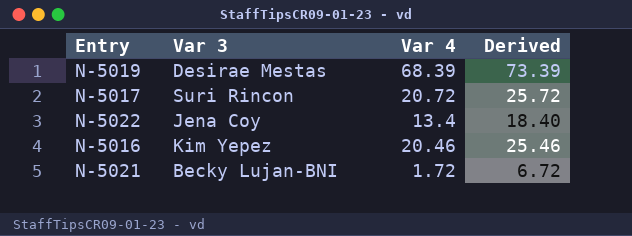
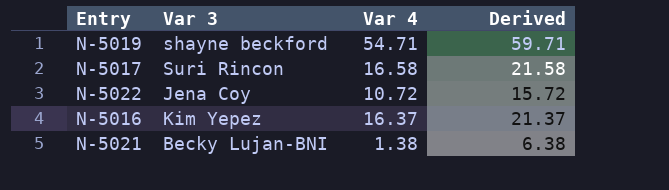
N-5019 | Var 3: Desirae Mestas -> shayne beckford
N-5019 | Var 4: 68.39 -> 54.71
N-5019 | Derived: 73.39 -> 59.71
N-5017 | Var 4: 20.72 -> 16.58
N-5017 | Derived: 25.72 -> 21.58
N-5022 | Var 4: 13.4 -> 10.72
N-5022 | Derived: 18.40 -> 15.72
N-5016 | Var 4: 20.46 -> 16.37
N-5016 | Derived: 25.46 -> 21.37
N-5021 | Var 4: 1.72 -> 1.38
N-5021 | Derived: 6.72 -> 6.38

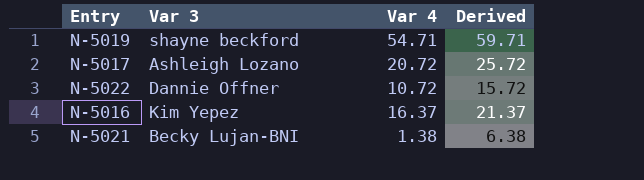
N-5017 | Var 3: Suri Rincon -> Ashleigh Lozano
N-5017 | Var 4: 16.58 -> 20.72
N-5017 | Derived: 21.58 -> 25.72
N-5022 | Var 3: Jena Coy -> Dannie Offner

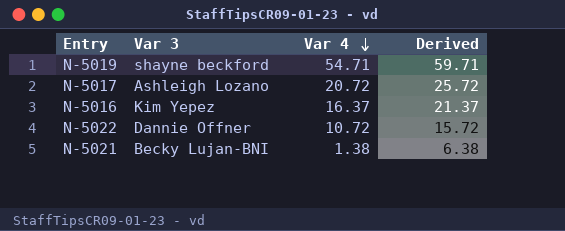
row order: none -> Var 4 descending

